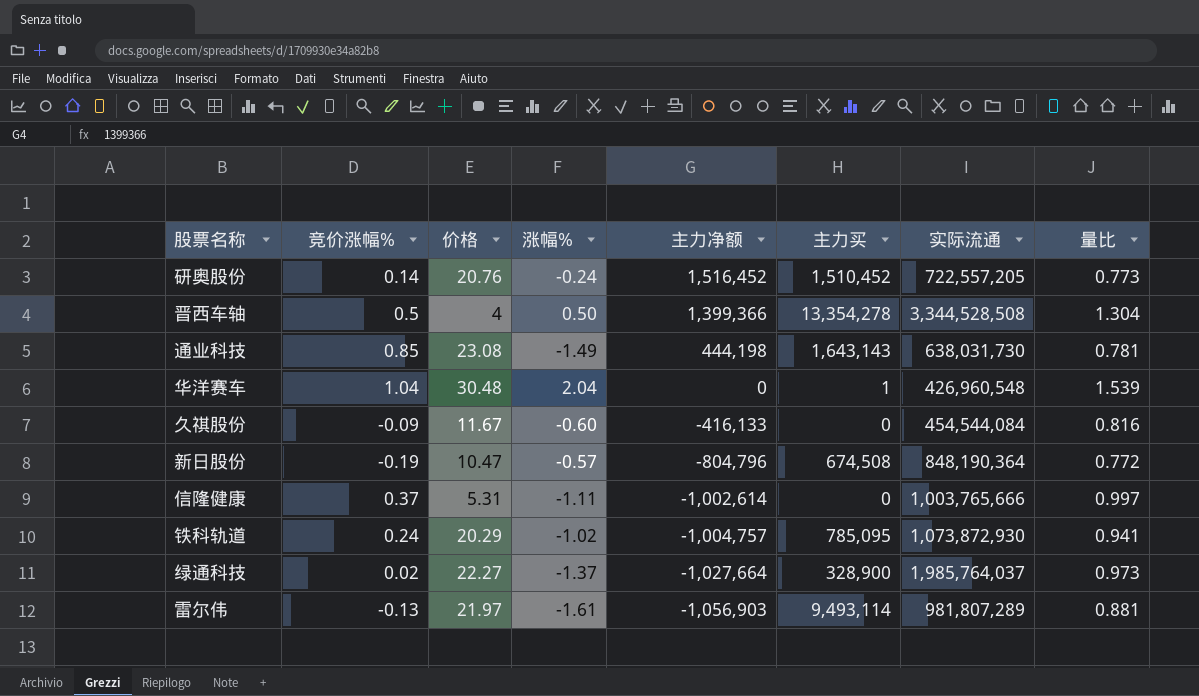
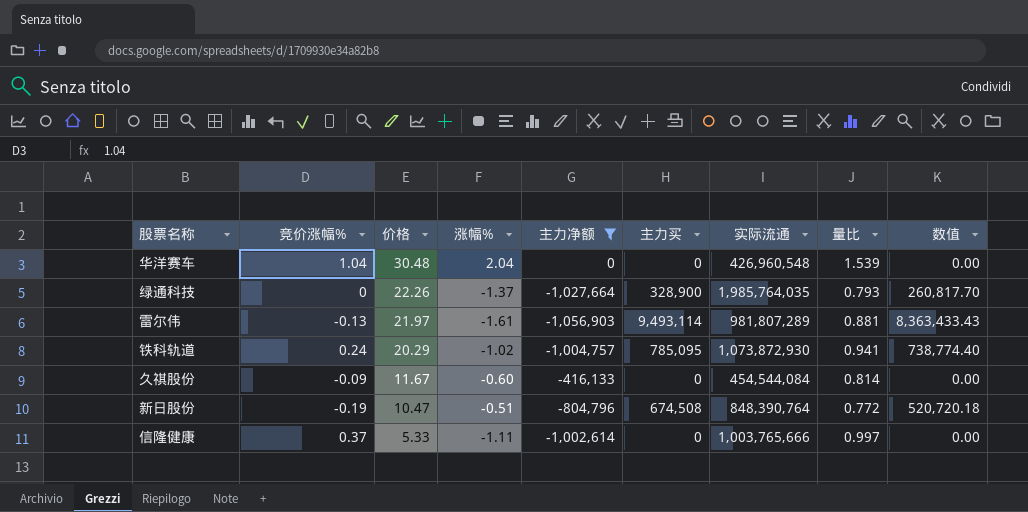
filter: none -> 主力净额 <= 0
row order: 主力净额 descending -> 价格 descending
column 数值 | formula: none -> [主力买] * [量比]
华洋赛车 | 主力买: 1 -> 0
绿通科技 | 竞价涨幅%: 0.02 -> 0
绿通科技 | 价格: 22.27 -> 22.26
绿通科技 | 实际流通: 1,985,764,037 -> 1,985,764,035
绿通科技 | 量比: 0.973 -> 0.793
久祺股份 | 量比: 0.816 -> 0.814
新日股份 | 涨幅%: -0.57 -> -0.51
新日股份 | 实际流通: 848,190,364 -> 848,390,764
信隆健康 | 价格: 5.31 -> 5.33

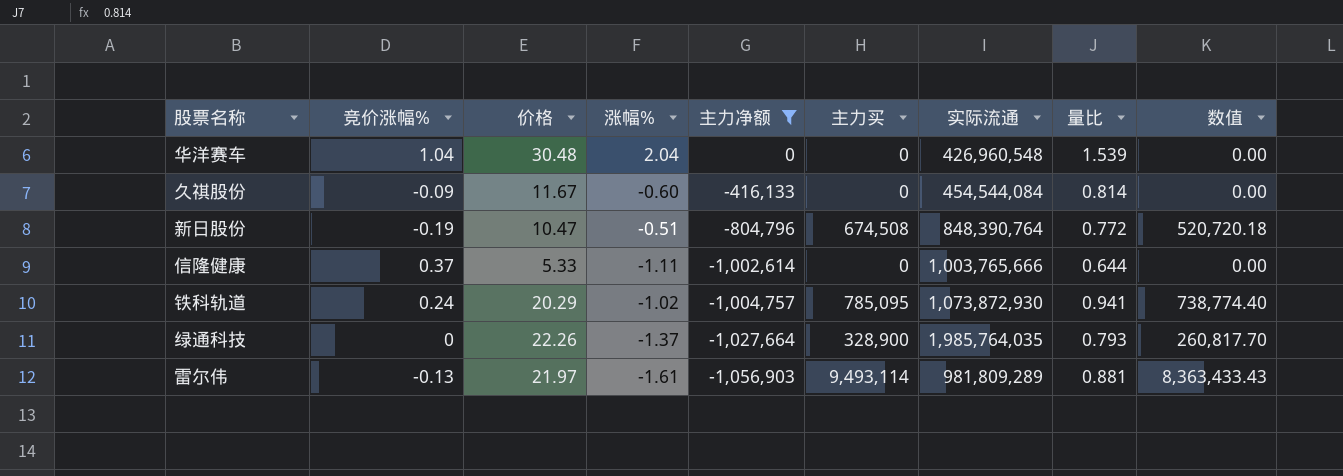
row order: 价格 descending -> 主力净额 descending
信隆健康 | 量比: 0.997 -> 0.644
雷尔伟 | 实际流通: 981,807,289 -> 981,809,289

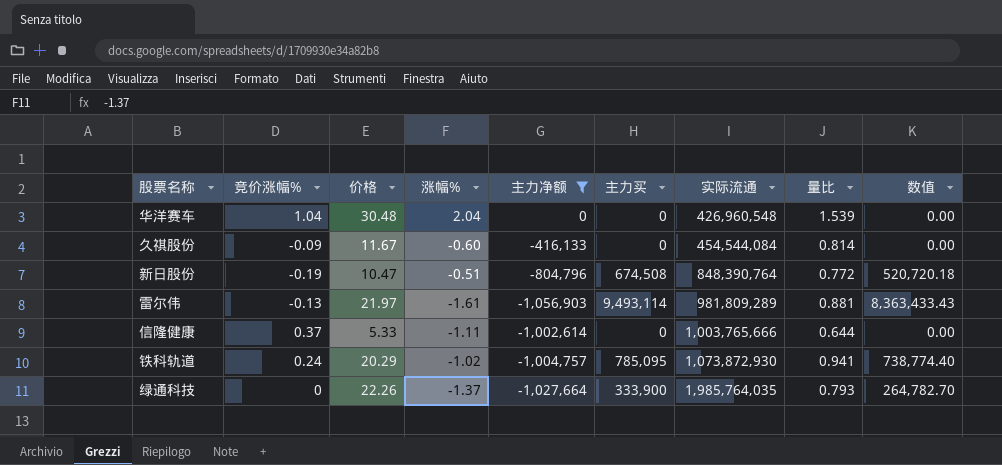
row order: 主力净额 descending -> 实际流通 ascending
绿通科技 | 主力买: 328,900 -> 333,900
绿通科技 | 数值: 260,817.70 -> 264,782.70

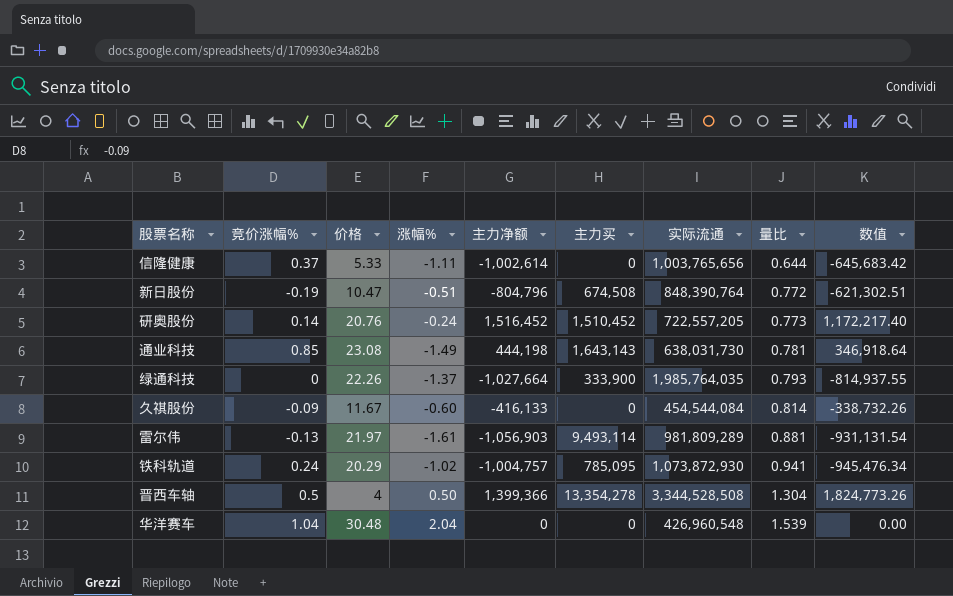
filter: 主力净额 <= 0 -> none
row order: 实际流通 ascending -> 量比 ascending
column 数值 | formula: [主力买] * [量比] -> [主力净额] * [量比]
信隆健康 | 实际流通: 1,003,765,666 -> 1,003,765,656

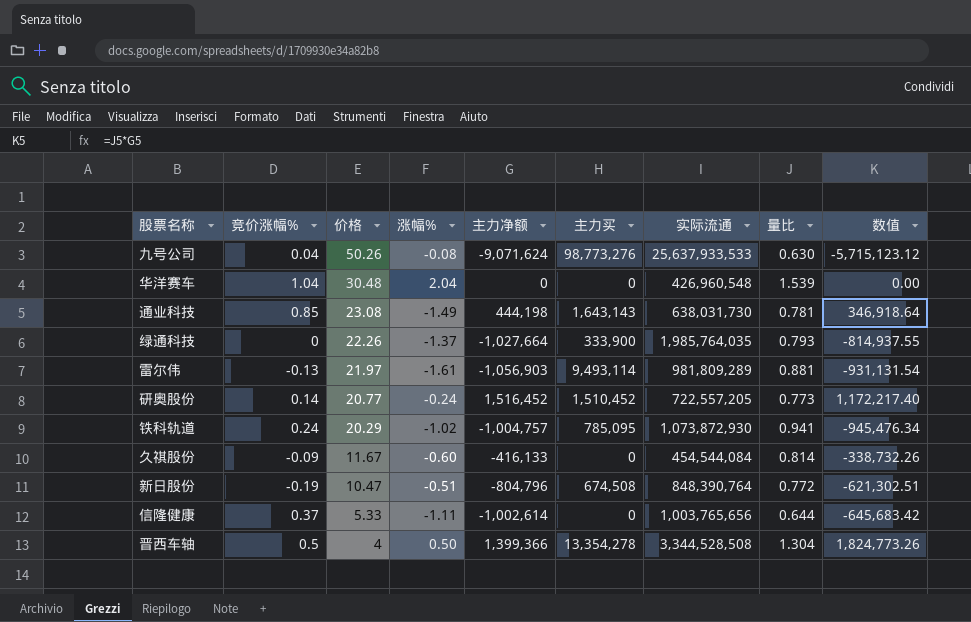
row order: 量比 ascending -> 价格 descending
row 九号公司: none -> 0.04 | 50.26 | -0.08 | -9,071,624 | 98,773,276 | 25,637,933,533 | 0.630 | -5,715,123.12
研奥股份 | 价格: 20.76 -> 20.77

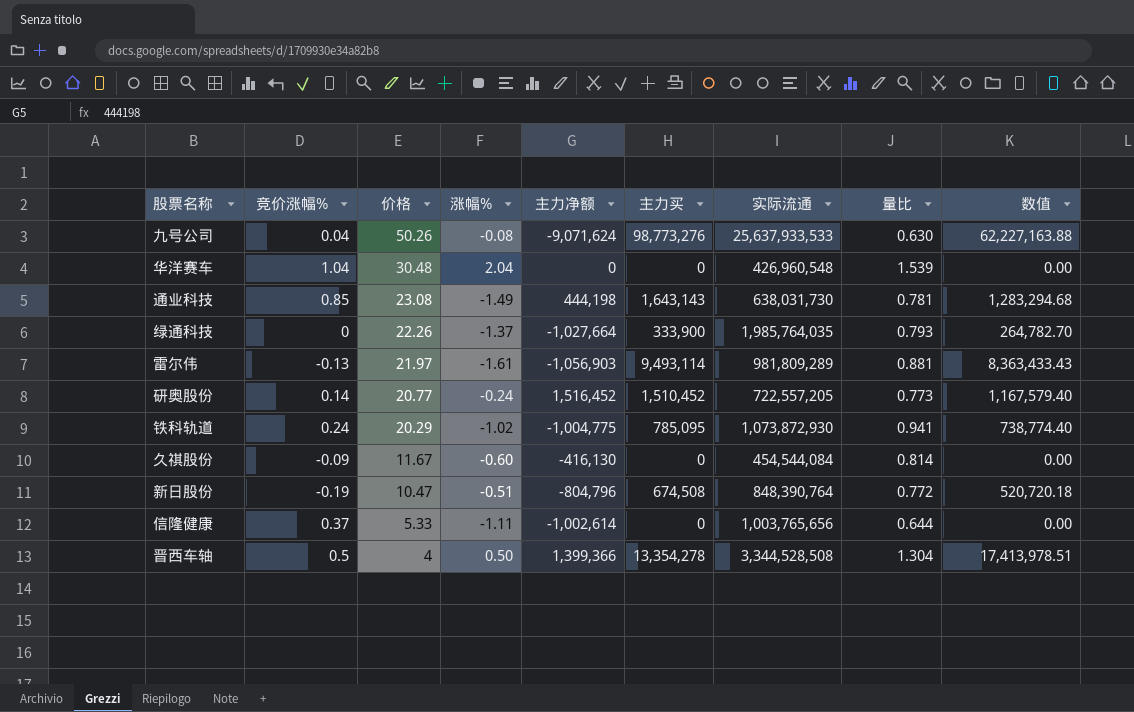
column 数值 | formula: [主力净额] * [量比] -> [主力买] * [量比]
铁科轨道 | 主力净额: -1,004,757 -> -1,004,775
久祺股份 | 主力净额: -416,133 -> -416,130

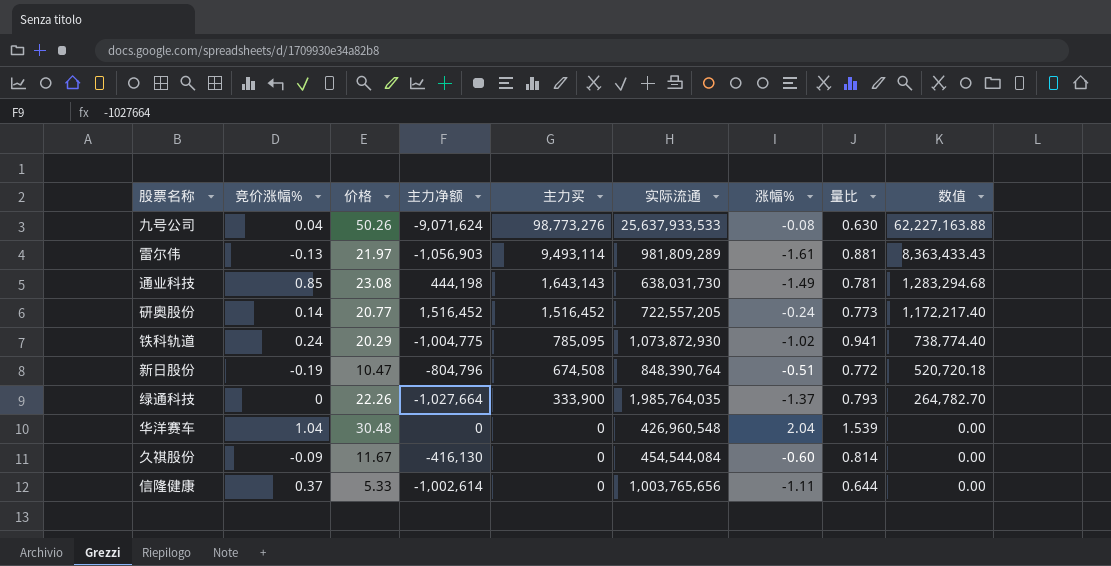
row order: 价格 descending -> 主力买 descending
column 涨幅% | position: 4 -> 7
row 晋西车轴: 0.5 | 4 | 0.50 | 1,399,366 | 13,354,278 | 3,344,528,508 | 1.304 | 17,413,978.51 -> none
研奥股份 | 主力买: 1,510,452 -> 1,516,452
研奥股份 | 数值: 1,167,579.40 -> 1,172,217.40

